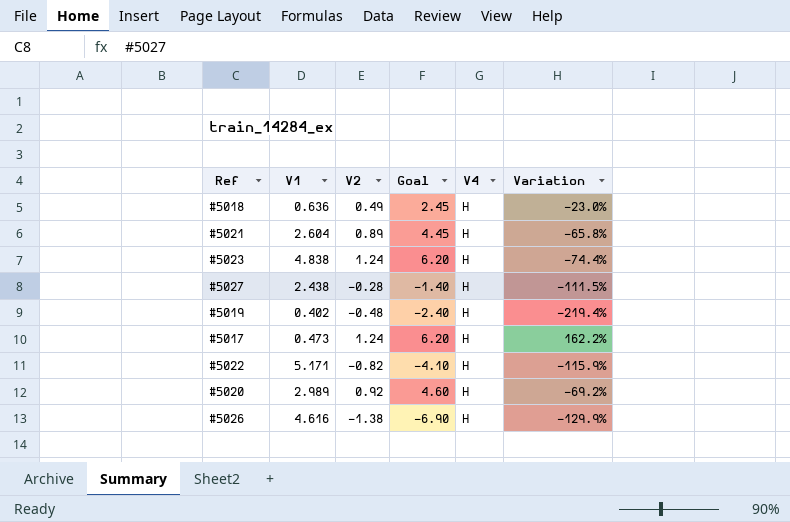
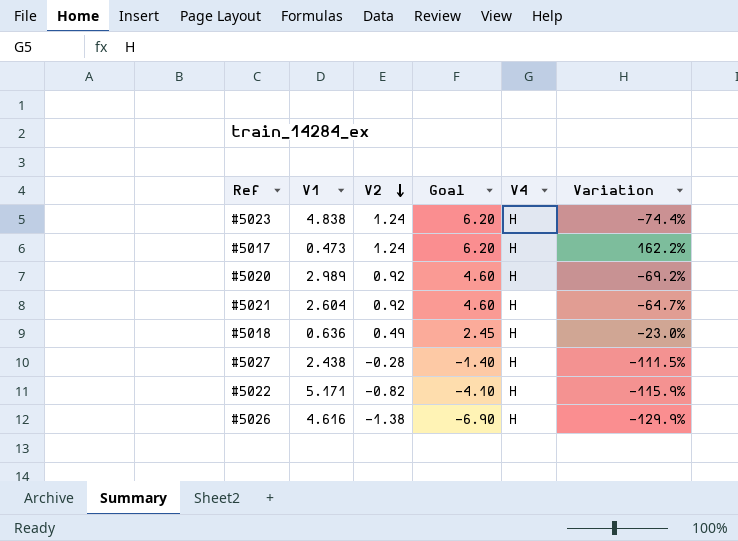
row order: none -> V2 descending
row #5019: 0.402 | -0.48 | -2.40 | H | -219.4% -> none
#5021 | V2: 0.89 -> 0.92
#5021 | Goal: 4.45 -> 4.60
#5021 | Variation: -65.8% -> -64.7%

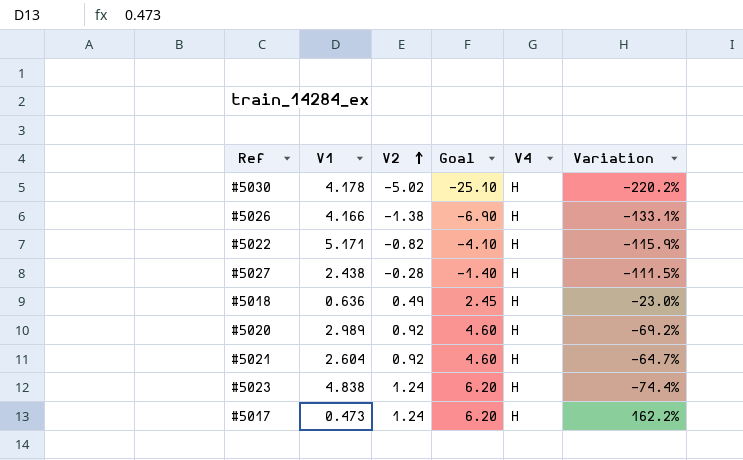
row order: V2 descending -> V2 ascending
row #5030: none -> 4.178 | -5.02 | -25.10 | H | -220.2%
#5026 | V1: 4.616 -> 4.166
#5026 | Variation: -129.9% -> -133.1%

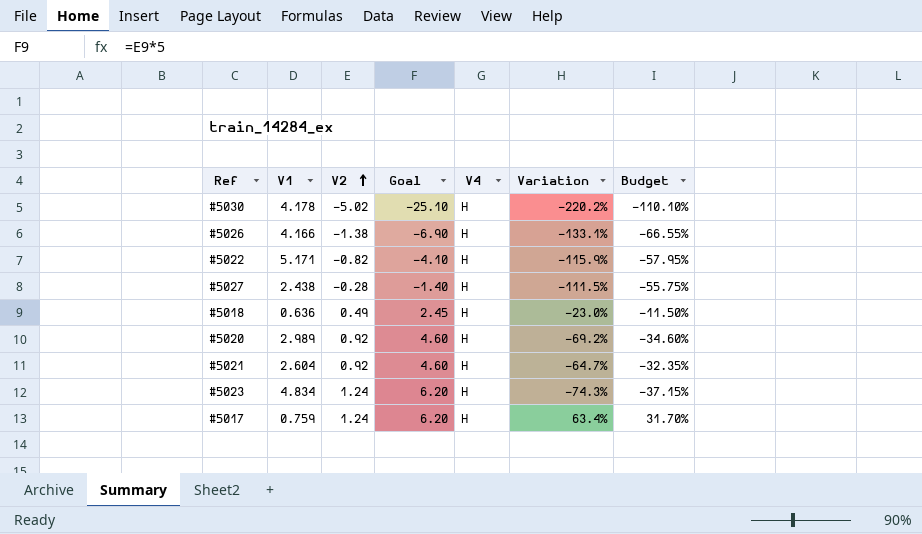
column Budget | formula: none -> [Variation] * 0.5
#5023 | V1: 4.838 -> 4.834
#5023 | Variation: -74.4% -> -74.3%
#5017 | V1: 0.473 -> 0.759
#5017 | Variation: 162.2% -> 63.4%

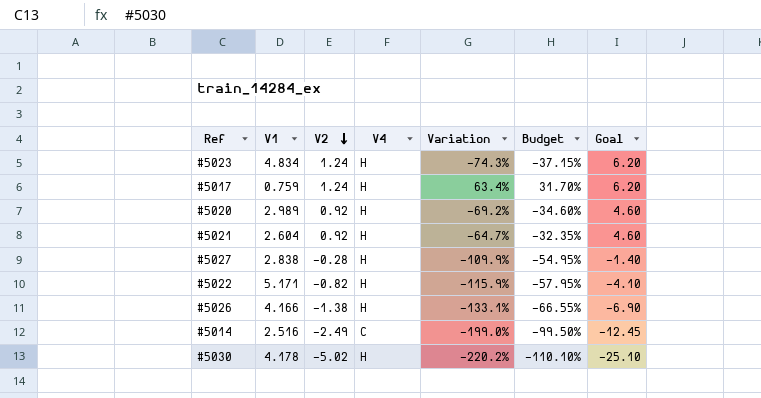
row order: V2 ascending -> V2 descending
column Goal | position: 4 -> 7
row #5018: 0.636 | 0.49 | 2.45 | H | -23.0% | -11.50% -> none
#5027 | V1: 2.438 -> 2.838
#5027 | Variation: -111.5% -> -109.9%
#5027 | Budget: -55.75% -> -54.95%
row #5014: none -> 2.516 | -2.49 | C | -199.0% | -99.50% | -12.45

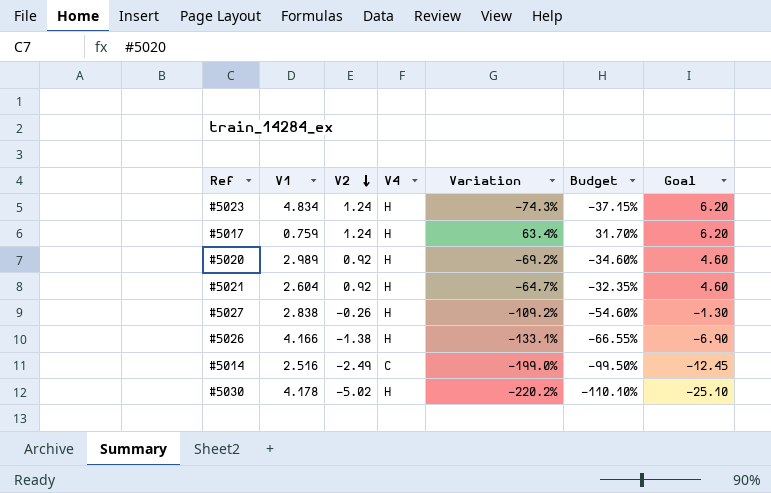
row #5022: 5.171 | -0.82 | H | -115.9% | -57.95% | -4.10 -> none
#5027 | V2: -0.28 -> -0.26
#5027 | Variation: -109.9% -> -109.2%
#5027 | Budget: -54.95% -> -54.60%
#5027 | Goal: -1.40 -> -1.30

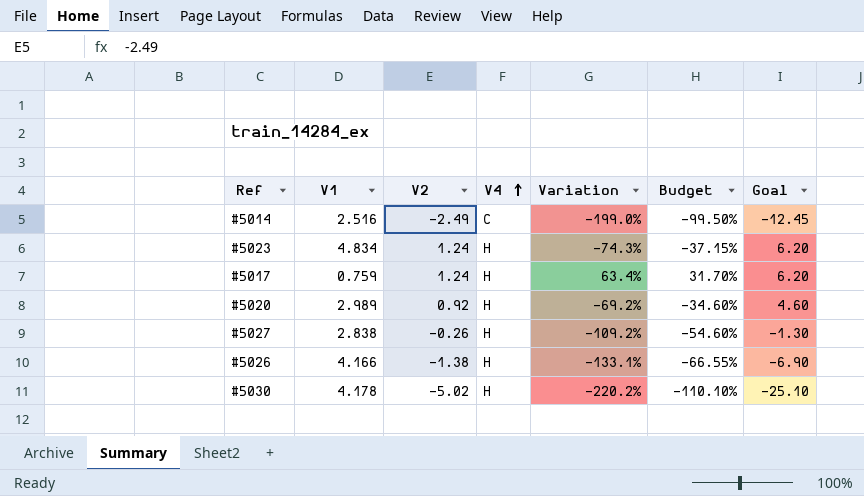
row order: V2 descending -> V4 ascending
row #5021: 2.604 | 0.92 | H | -64.7% | -32.35% | 4.60 -> none

